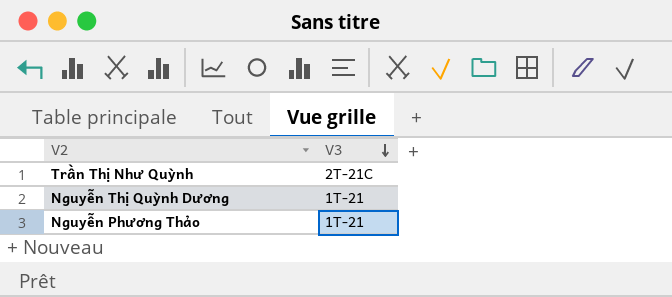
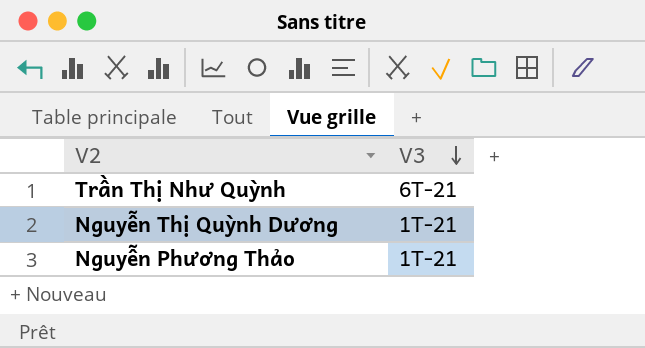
Trần Thị Như Quỳnh | V3: 2T-21C -> 6T-21

